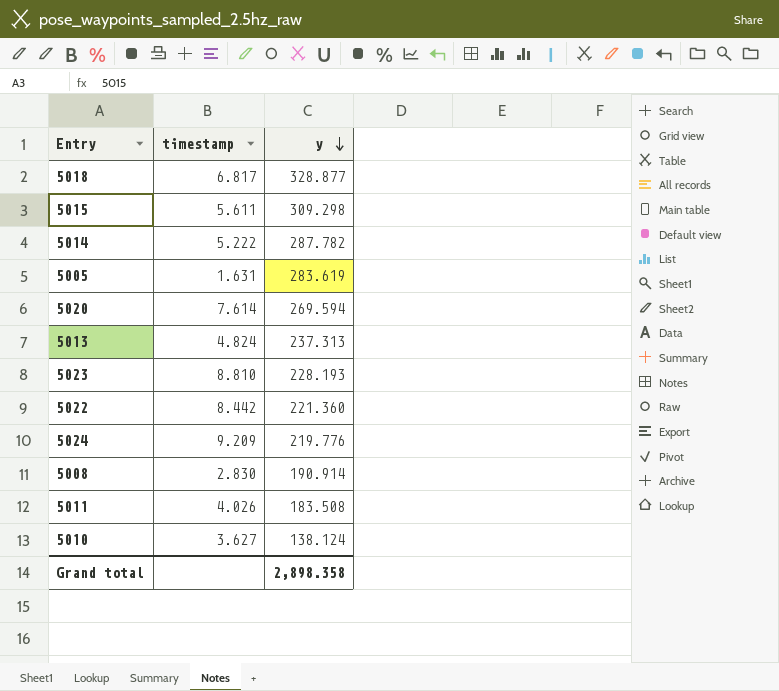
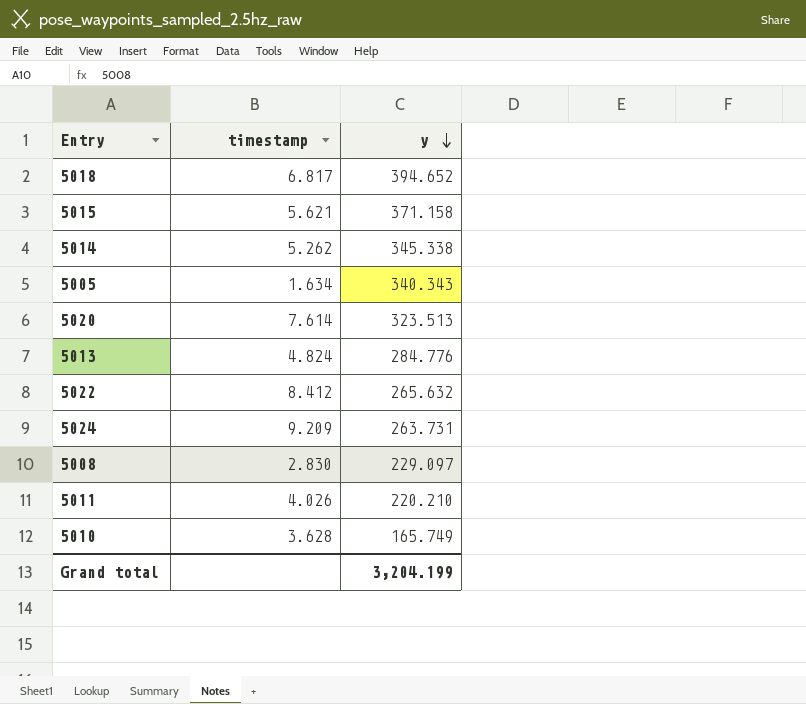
row 5023: 8.810 | 228.193 -> none
5018 | y: 328.877 -> 394.652
5015 | timestamp: 5.611 -> 5.621
5015 | y: 309.298 -> 371.158
5014 | timestamp: 5.222 -> 5.262
5014 | y: 287.782 -> 345.338
5005 | timestamp: 1.631 -> 1.634
5005 | y: 283.619 -> 340.343
5020 | y: 269.594 -> 323.513
5013 | y: 237.313 -> 284.776
5022 | timestamp: 8.442 -> 8.412
5022 | y: 221.360 -> 265.632
5024 | y: 219.776 -> 263.731
5008 | y: 190.914 -> 229.097
5011 | y: 183.508 -> 220.210
5010 | timestamp: 3.627 -> 3.628
5010 | y: 138.124 -> 165.749
Grand total | y: 2,898.358 -> 3,204.199

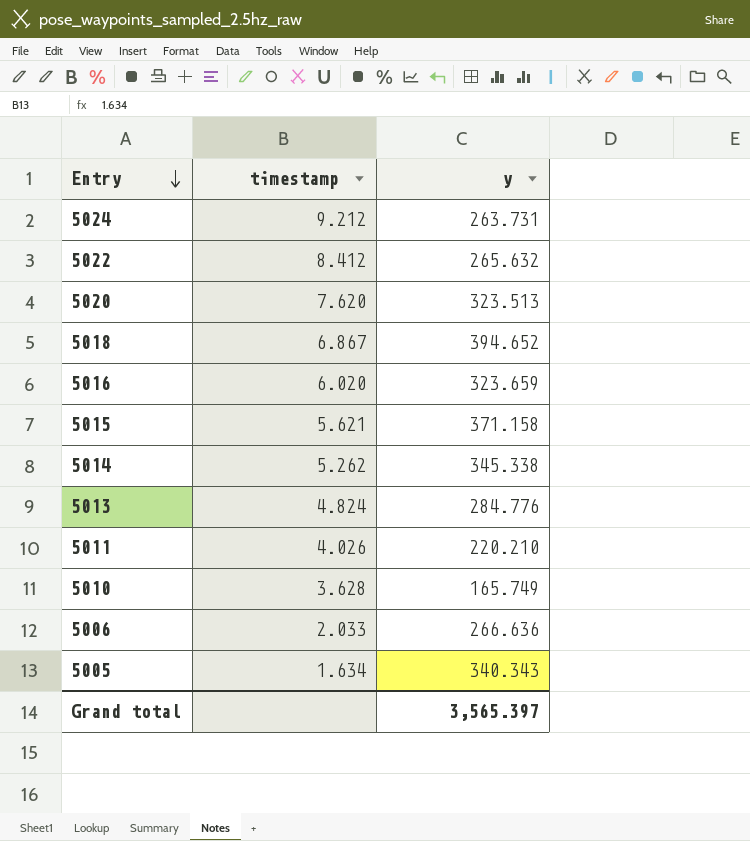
row order: y descending -> Entry descending
row 5008: 2.830 | 229.097 -> none
5024 | timestamp: 9.209 -> 9.212
5020 | timestamp: 7.614 -> 7.620
5018 | timestamp: 6.817 -> 6.867
row 5016: none -> 6.020 | 323.659
row 5006: none -> 2.033 | 266.636
Grand total | y: 3,204.199 -> 3,565.397

